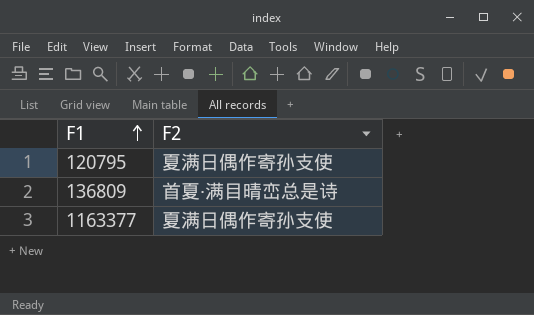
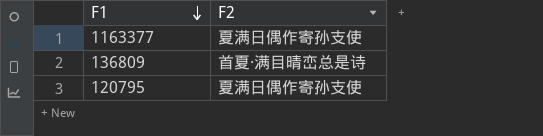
row order: F1 ascending -> F1 descending

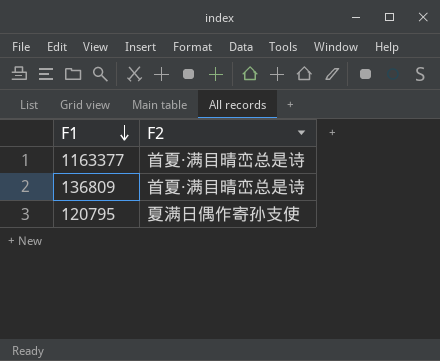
1163377 | F2: 夏满日偶作寄孙支使 -> 首夏·满目晴峦总是诗

